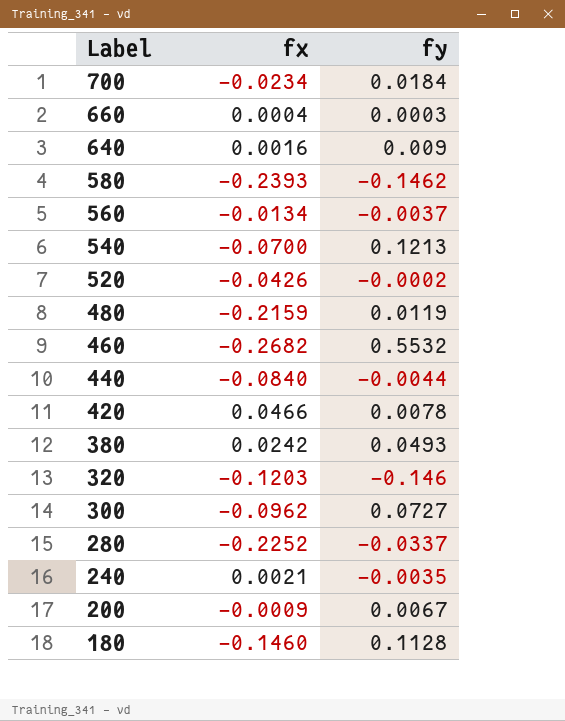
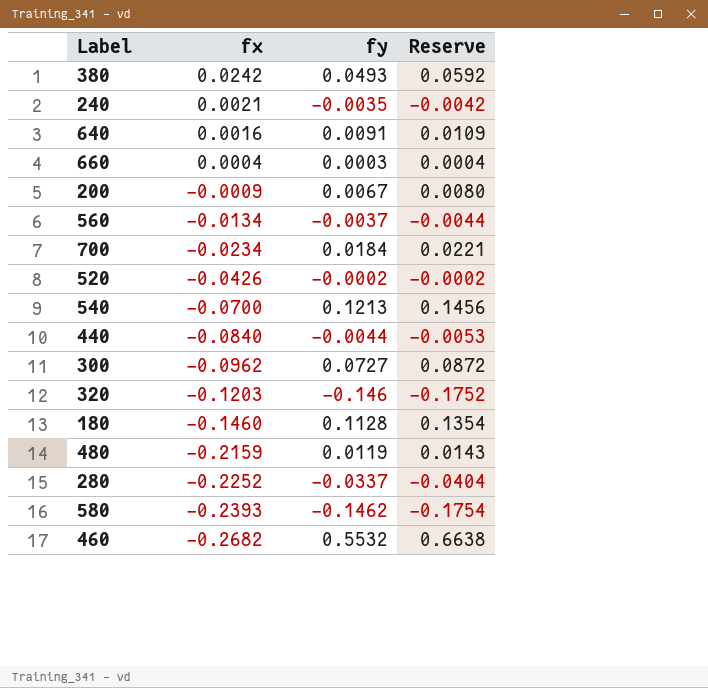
row order: Label descending -> fx descending
column Reserve | formula: none -> [fy] * 1.2
row 420: 0.0466 | 0.0078 -> none
640 | fy: 0.009 -> 0.0091

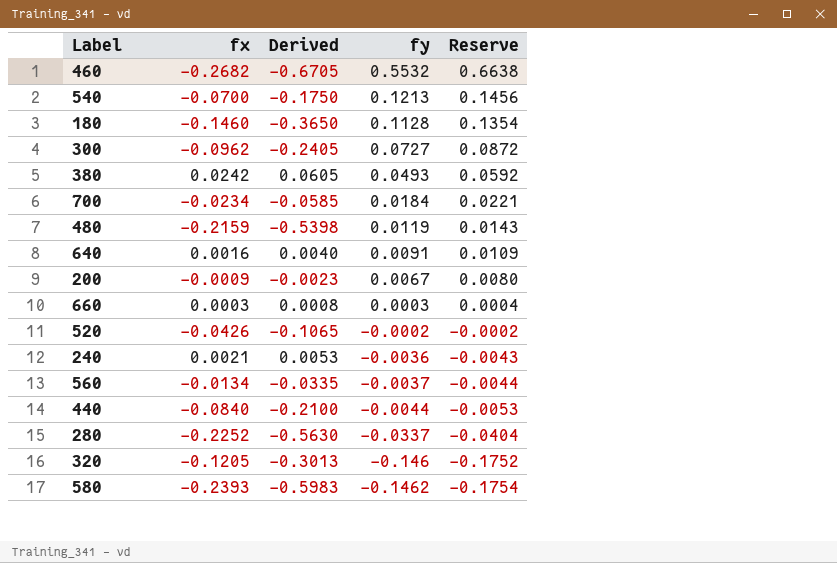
row order: fx descending -> fy descending
column Derived | formula: none -> [fx] * 2.5
660 | fx: 0.0004 -> 0.0003
240 | fy: -0.0035 -> -0.0036
240 | Reserve: -0.0042 -> -0.0043
320 | fx: -0.1203 -> -0.1205

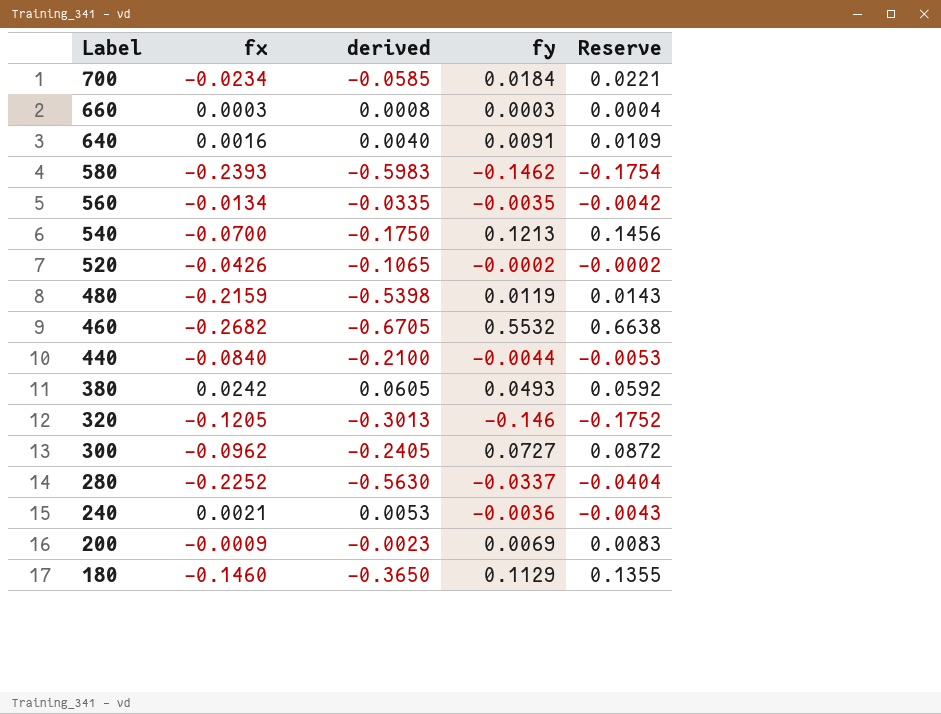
row order: fy descending -> Label descending
column name: Derived -> derived
560 | fy: -0.0037 -> -0.0035
560 | Reserve: -0.0044 -> -0.0042
200 | fy: 0.0067 -> 0.0069
200 | Reserve: 0.0080 -> 0.0083
180 | fy: 0.1128 -> 0.1129
180 | Reserve: 0.1354 -> 0.1355

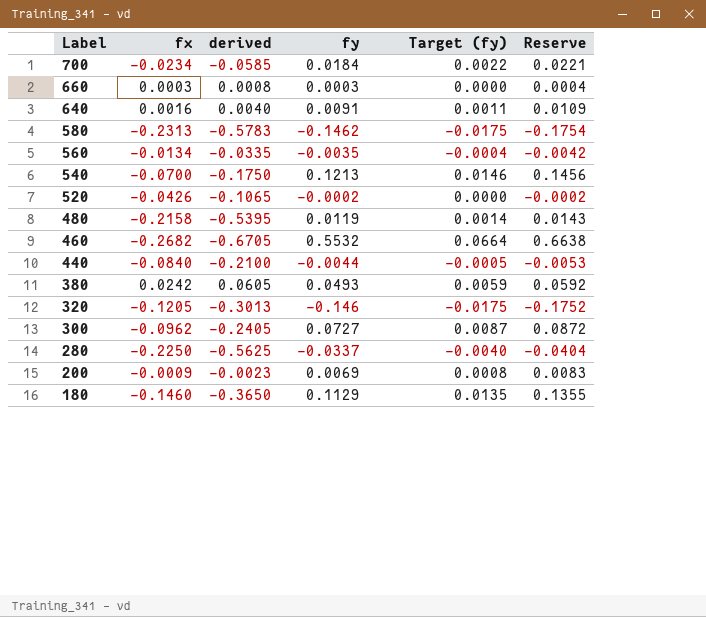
column Target (fy) | formula: none -> [fy] * 0.12
row 240: 0.0021 | 0.0053 | -0.0036 | -0.0043 -> none
580 | fx: -0.2393 -> -0.2313
580 | derived: -0.5983 -> -0.5783
480 | fx: -0.2159 -> -0.2158
480 | derived: -0.5398 -> -0.5395
280 | fx: -0.2252 -> -0.2250
280 | derived: -0.5630 -> -0.5625

